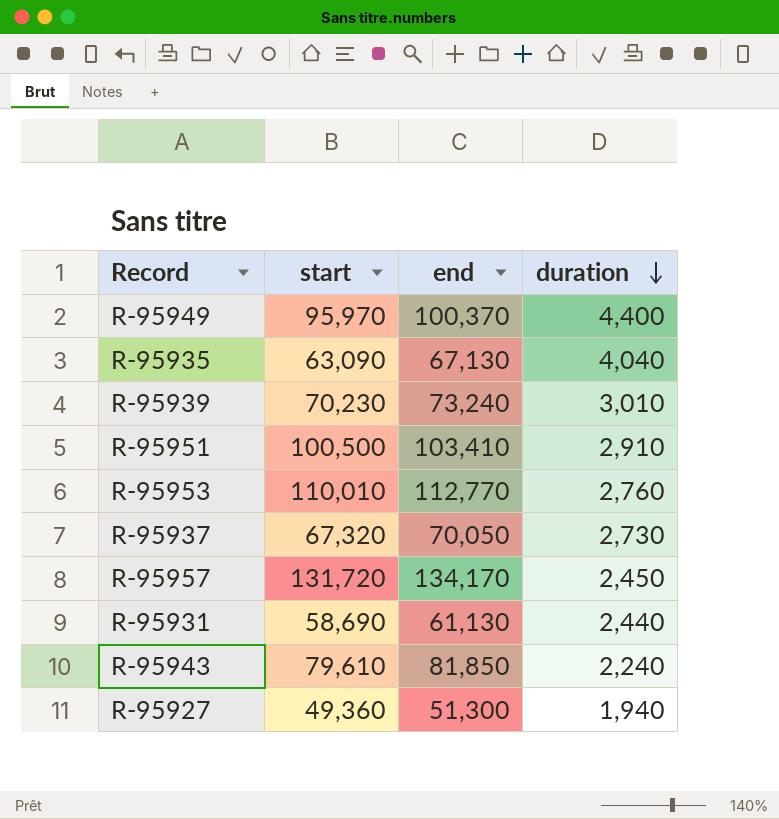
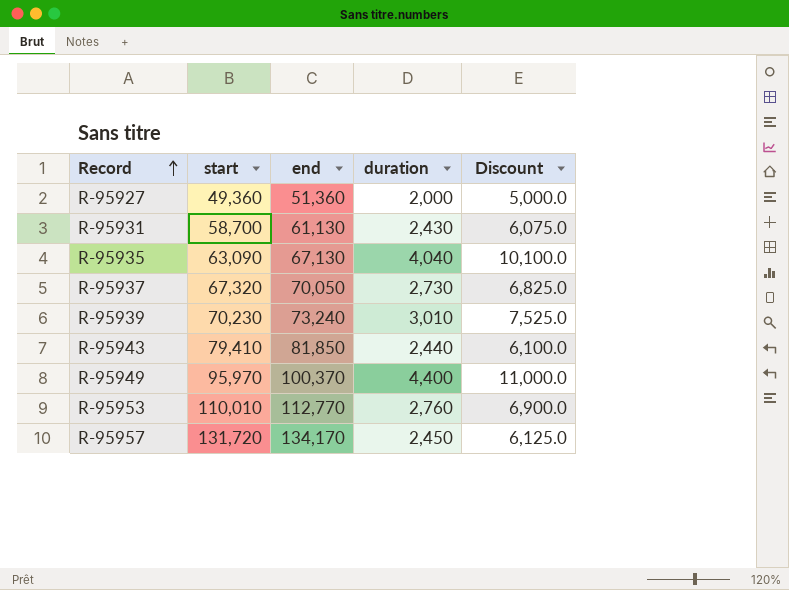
row order: duration descending -> Record ascending
column Discount | formula: none -> [duration] * 2.5
row R-95951: 100,500 | 103,410 | 2,910 -> none
R-95927 | end: 51,300 -> 51,360
R-95927 | duration: 1,940 -> 2,000
R-95931 | start: 58,690 -> 58,700
R-95931 | duration: 2,440 -> 2,430
R-95943 | start: 79,610 -> 79,410
R-95943 | duration: 2,240 -> 2,440

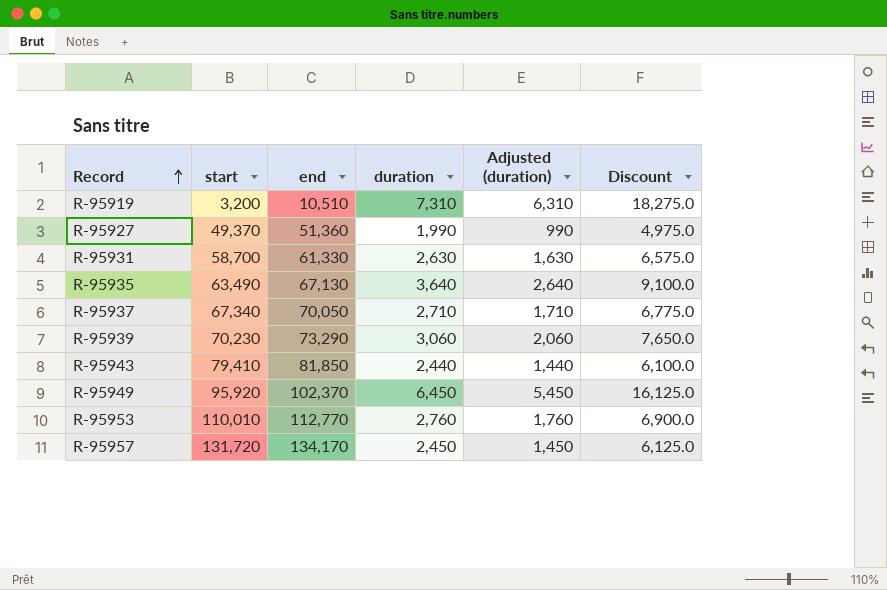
column Adjusted (duration) | formula: none -> [duration] - 1000
row R-95919: none -> 3,200 | 10,510 | 7,310 | 6,310 | 18,275.0
R-95927 | start: 49,360 -> 49,370
R-95927 | duration: 2,000 -> 1,990
R-95927 | Discount: 5,000.0 -> 4,975.0
R-95931 | end: 61,130 -> 61,330
R-95931 | duration: 2,430 -> 2,630
R-95931 | Discount: 6,075.0 -> 6,575.0
R-95935 | start: 63,090 -> 63,490
R-95935 | duration: 4,040 -> 3,640
R-95935 | Discount: 10,100.0 -> 9,100.0
R-95937 | start: 67,320 -> 67,340
R-95937 | duration: 2,730 -> 2,710
R-95937 | Discount: 6,825.0 -> 6,775.0
R-95939 | end: 73,240 -> 73,290
R-95939 | duration: 3,010 -> 3,060
R-95939 | Discount: 7,525.0 -> 7,650.0
R-95949 | start: 95,970 -> 95,920
R-95949 | end: 100,370 -> 102,370
R-95949 | duration: 4,400 -> 6,450
R-95949 | Discount: 11,000.0 -> 16,125.0

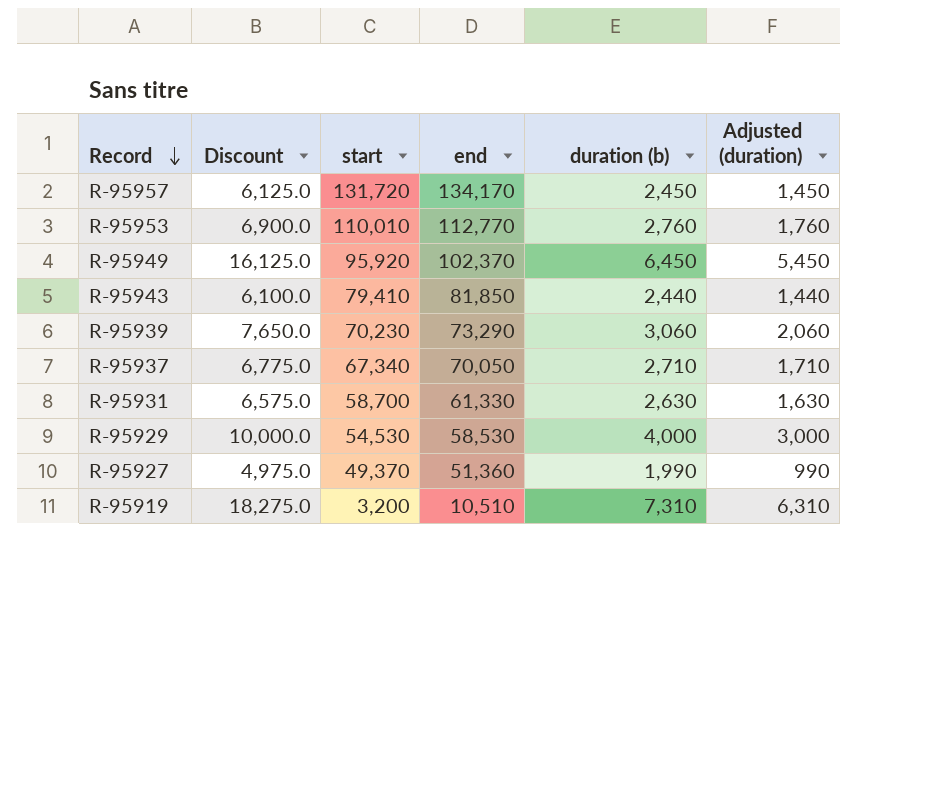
row order: Record ascending -> Record descending
column Discount | position: 6 -> 2
column name: duration -> duration (b)
row R-95935: 63,490 | 67,130 | 3,640 | 2,640 | 9,100.0 -> none
row R-95929: none -> 10,000.0 | 54,530 | 58,530 | 4,000 | 3,000

